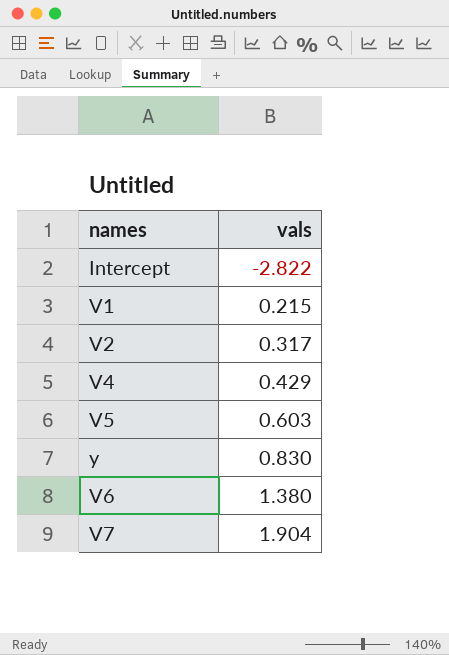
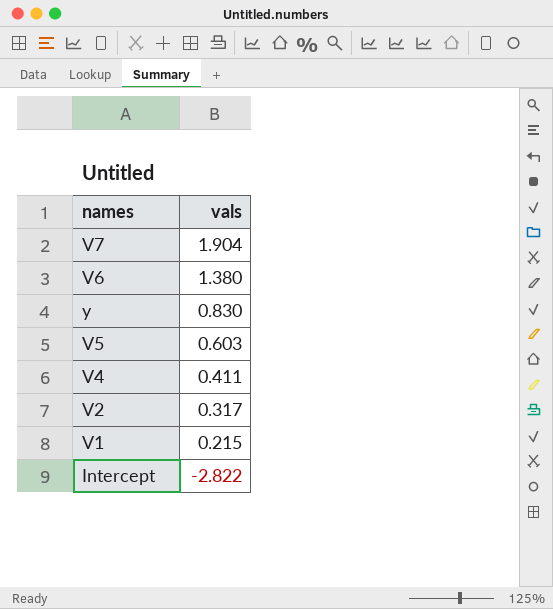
row order: vals ascending -> vals descending
V4 | vals: 0.429 -> 0.411

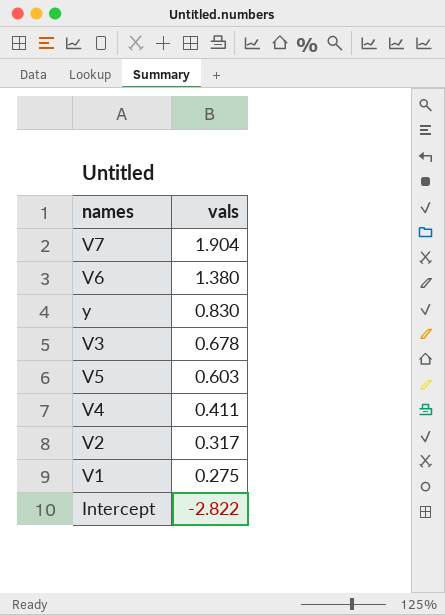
row V3: none -> 0.678
V1 | vals: 0.215 -> 0.275

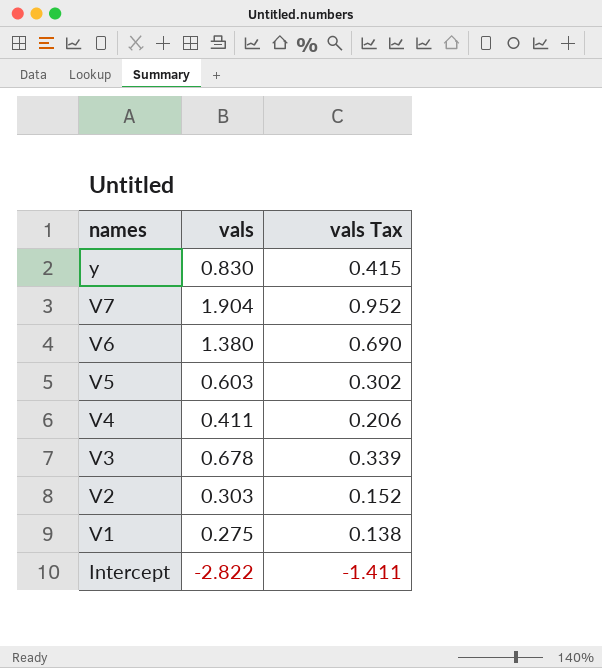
row order: vals descending -> names descending
column vals Tax | formula: none -> [vals] * 0.5
V2 | vals: 0.317 -> 0.303

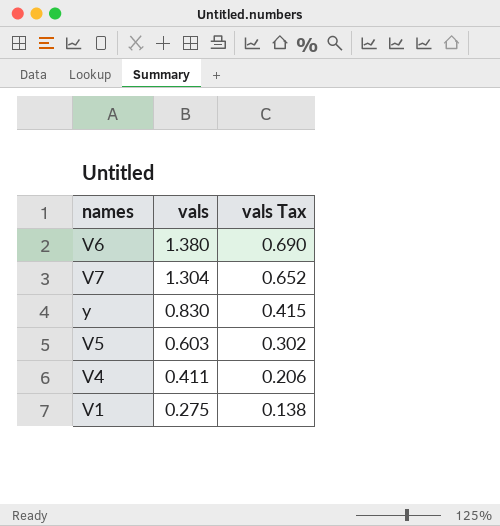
row order: names descending -> vals descending
row V3: 0.678 | 0.339 -> none
row V2: 0.303 | 0.152 -> none
row Intercept: -2.822 | -1.411 -> none
V7 | vals: 1.904 -> 1.304
V7 | vals Tax: 0.952 -> 0.652

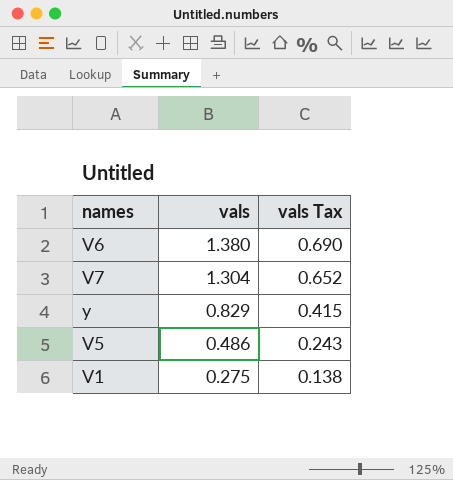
row V4: 0.411 | 0.206 -> none
y | vals: 0.830 -> 0.829
V5 | vals: 0.603 -> 0.486
V5 | vals Tax: 0.302 -> 0.243

